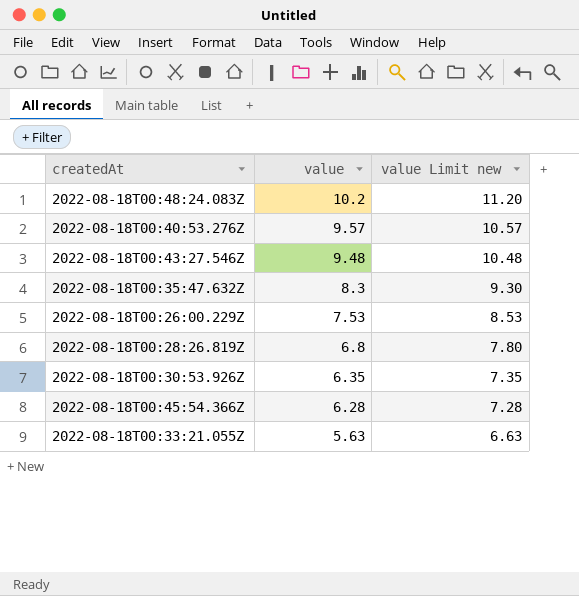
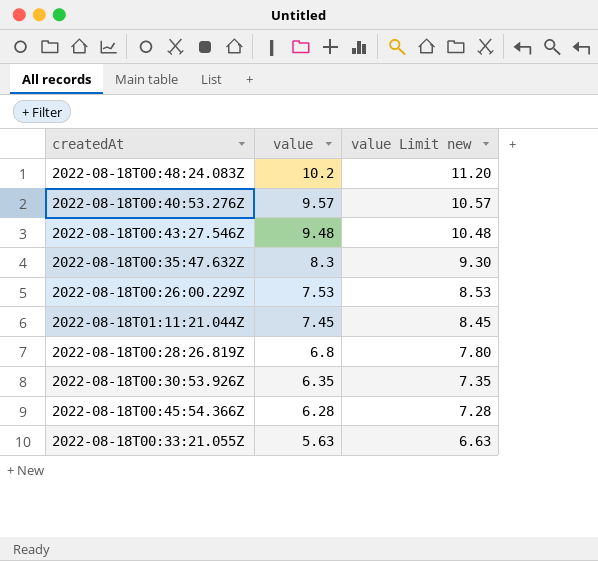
row 2022-08-18T01:11:21.044Z: none -> 7.45 | 8.45

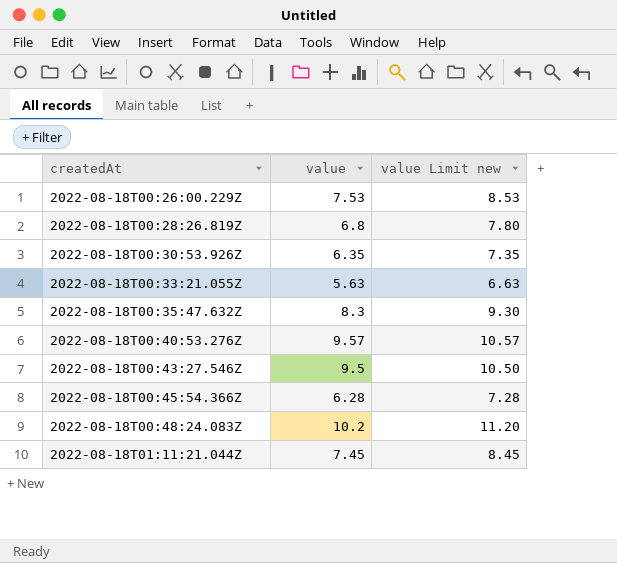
row order: value descending -> createdAt ascending
2022-08-18T00:43:27.546Z | value: 9.48 -> 9.5
2022-08-18T00:43:27.546Z | value Limit new: 10.48 -> 10.50

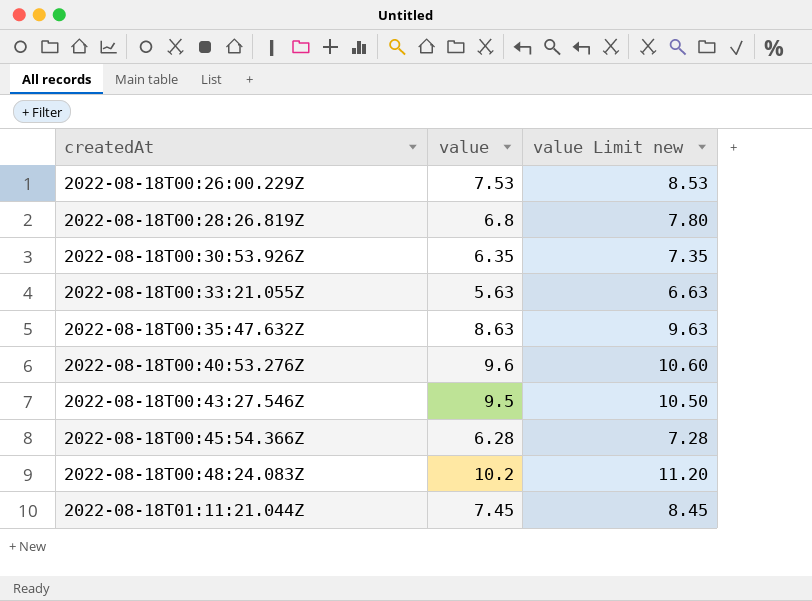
2022-08-18T00:35:47.632Z | value: 8.3 -> 8.63
2022-08-18T00:35:47.632Z | value Limit new: 9.30 -> 9.63
2022-08-18T00:40:53.276Z | value: 9.57 -> 9.6
2022-08-18T00:40:53.276Z | value Limit new: 10.57 -> 10.60

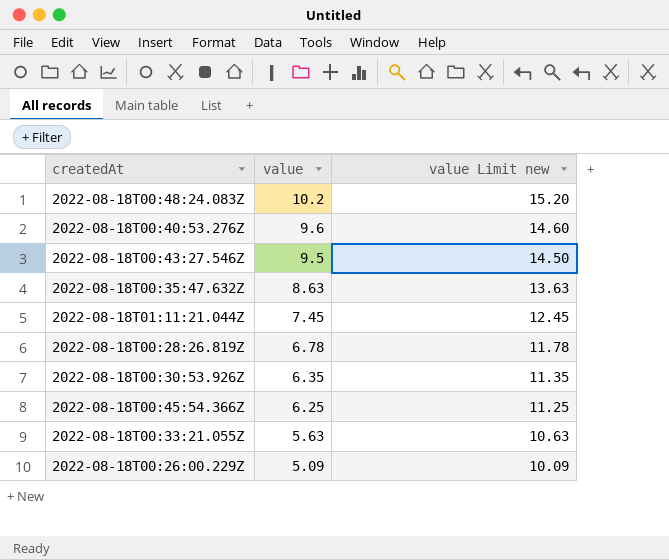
row order: createdAt ascending -> value descending
column value Limit new | formula: [value] + 1 -> [value] + 5
2022-08-18T00:28:26.819Z | value: 6.8 -> 6.78
2022-08-18T00:45:54.366Z | value: 6.28 -> 6.25
2022-08-18T00:26:00.229Z | value: 7.53 -> 5.09

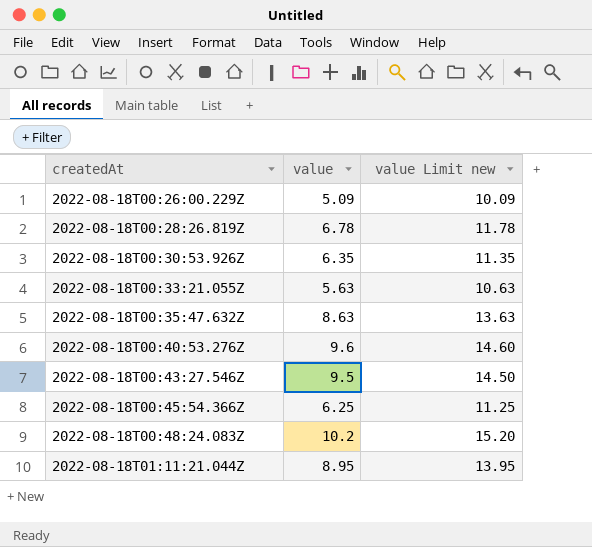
row order: value descending -> createdAt ascending
2022-08-18T01:11:21.044Z | value: 7.45 -> 8.95
2022-08-18T01:11:21.044Z | value Limit new: 12.45 -> 13.95

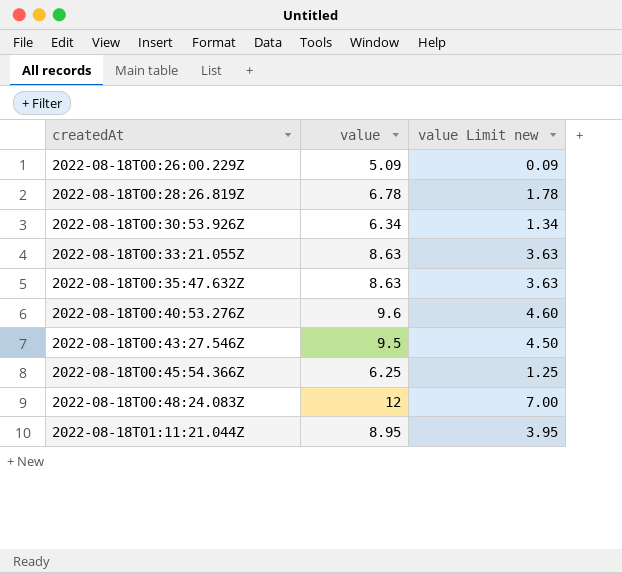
column value Limit new | formula: [value] + 5 -> [value] - 5
2022-08-18T00:30:53.926Z | value: 6.35 -> 6.34
2022-08-18T00:33:21.055Z | value: 5.63 -> 8.63
2022-08-18T00:48:24.083Z | value: 10.2 -> 12

